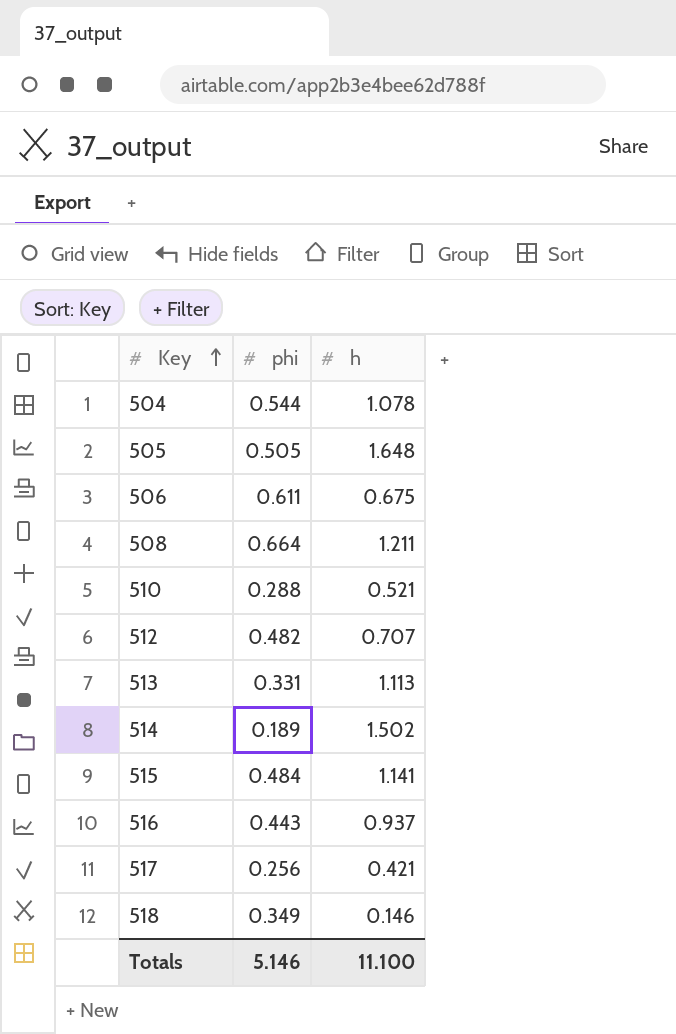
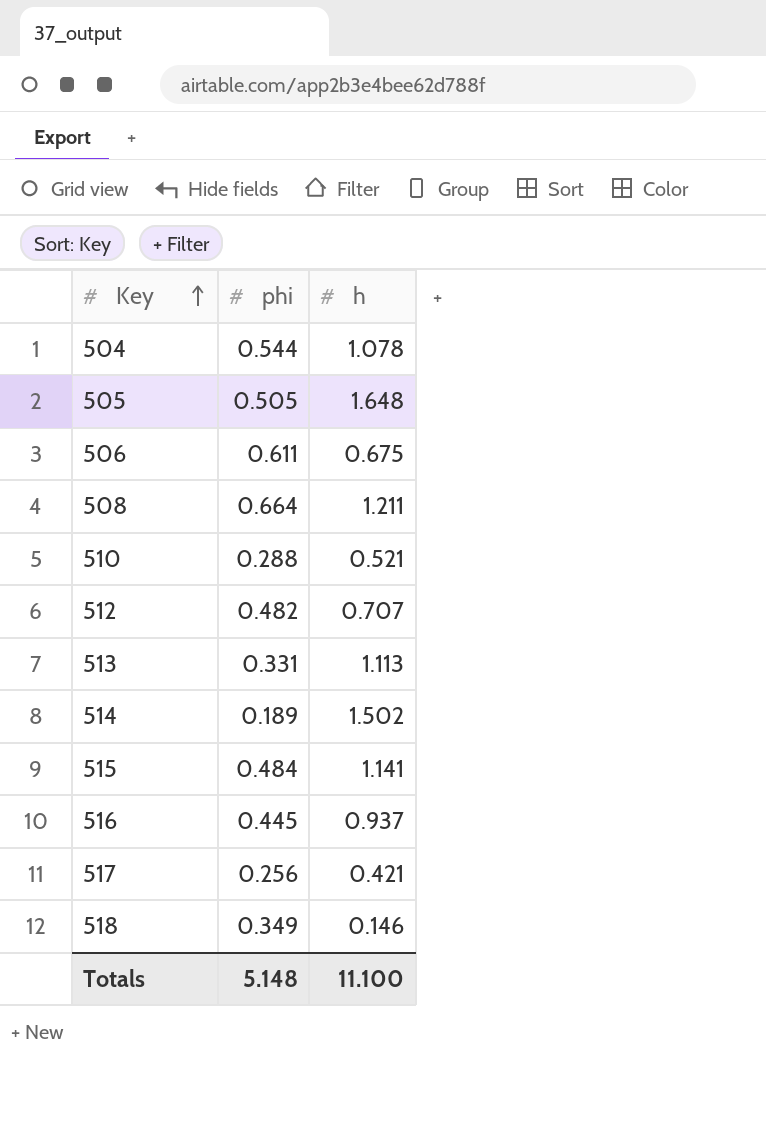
516 | phi: 0.443 -> 0.445
Totals | phi: 5.146 -> 5.148

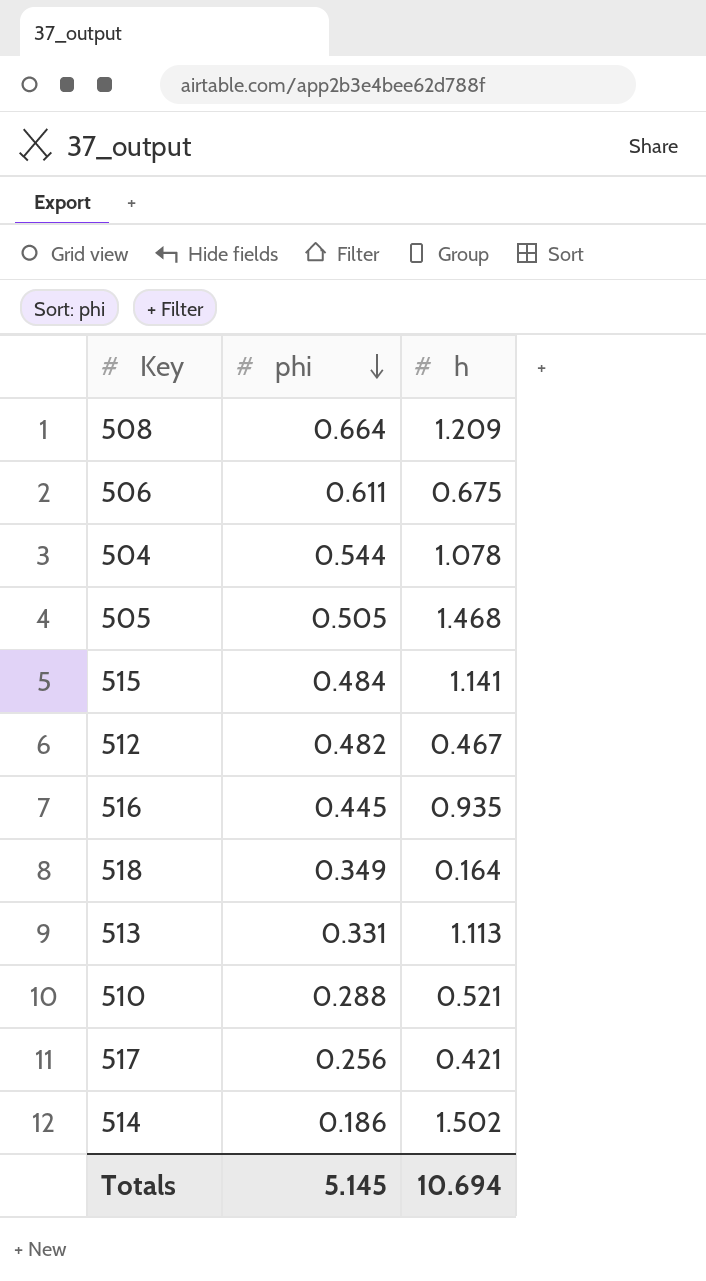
row order: Key ascending -> phi descending
508 | h: 1.211 -> 1.209
505 | h: 1.648 -> 1.468
512 | h: 0.707 -> 0.467
516 | h: 0.937 -> 0.935
518 | h: 0.146 -> 0.164
514 | phi: 0.189 -> 0.186
Totals | phi: 5.148 -> 5.145
Totals | h: 11.100 -> 10.694

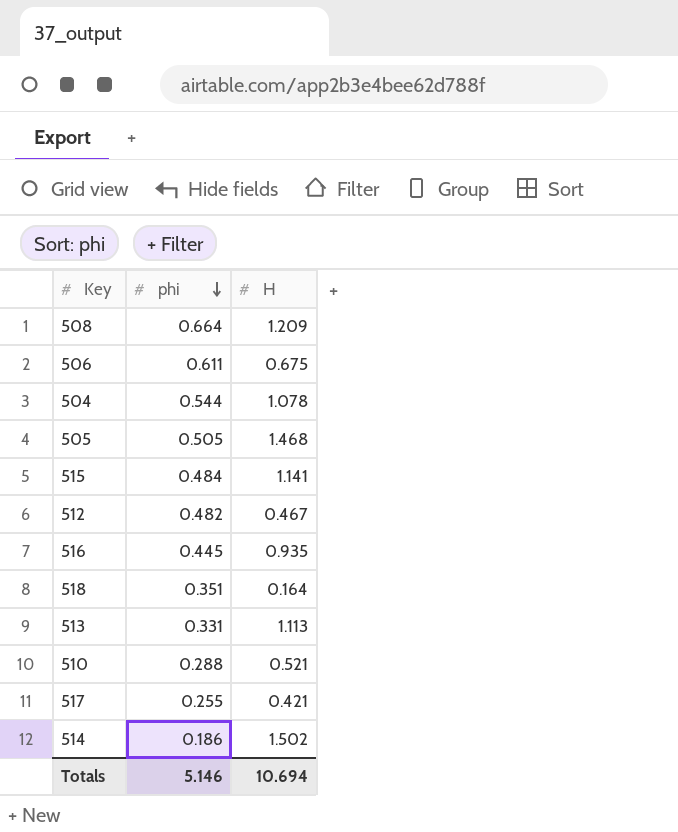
column name: h -> H
518 | phi: 0.349 -> 0.351
517 | phi: 0.256 -> 0.255
Totals | phi: 5.145 -> 5.146

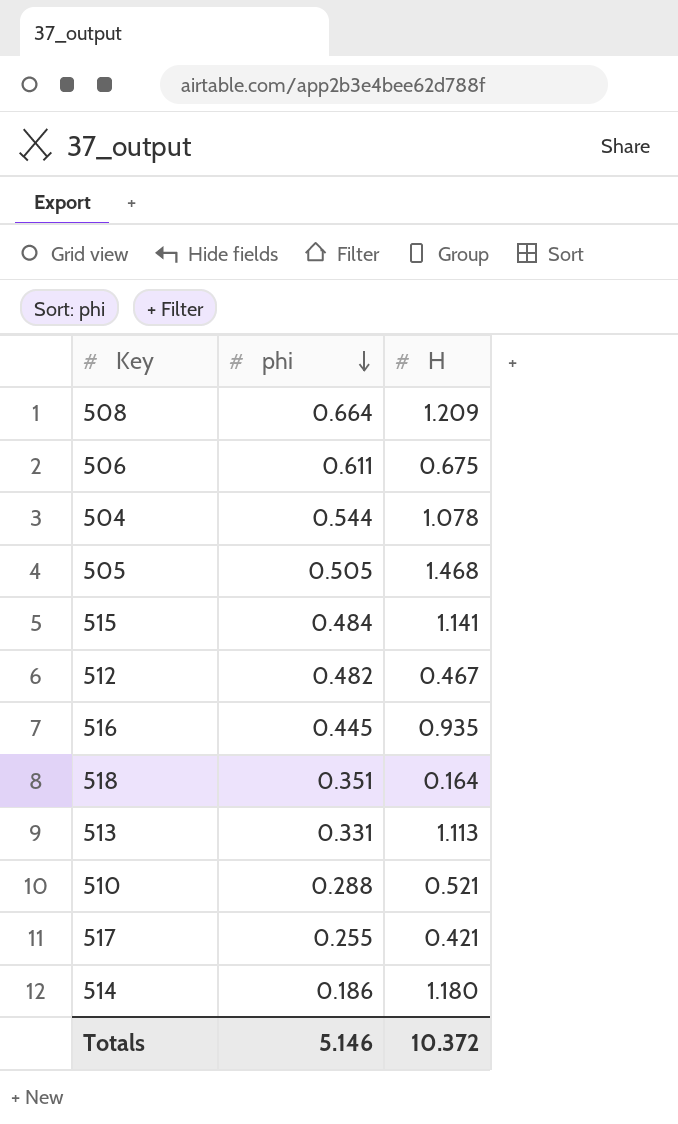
514 | H: 1.502 -> 1.180
Totals | H: 10.694 -> 10.372

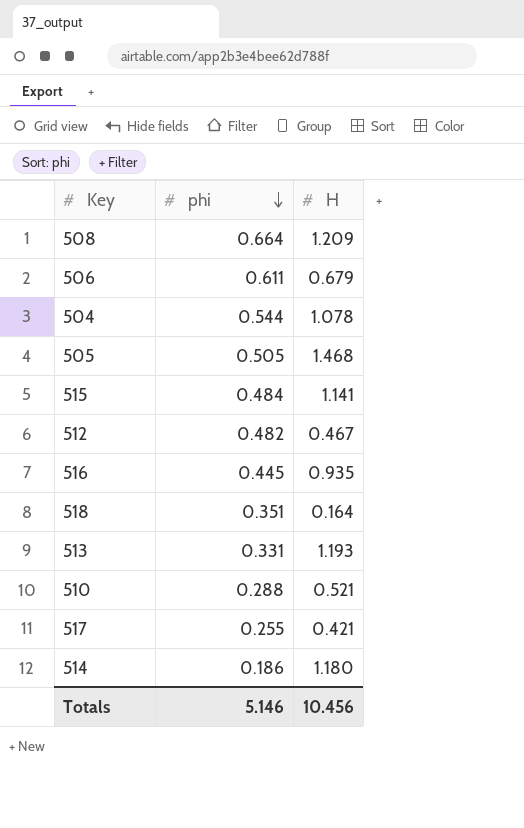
506 | H: 0.675 -> 0.679
513 | H: 1.113 -> 1.193
Totals | H: 10.372 -> 10.456

